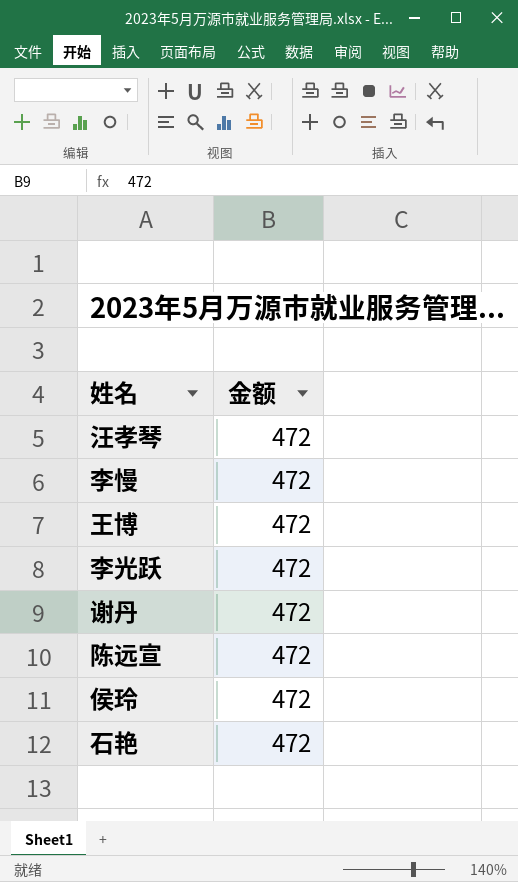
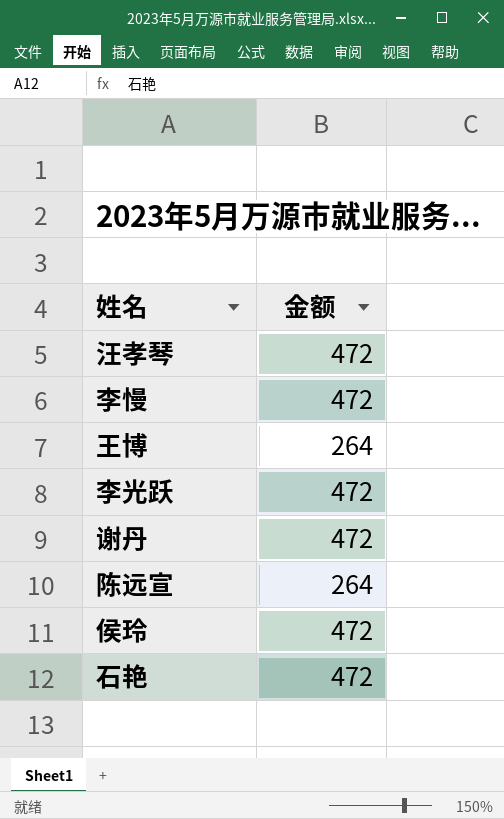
王博 | 金额: 472 -> 264
陈远宣 | 金额: 472 -> 264

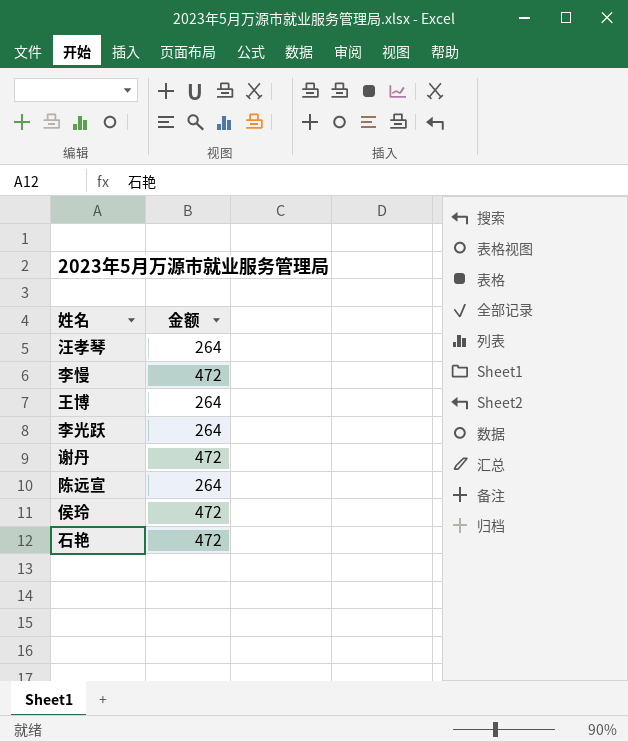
汪孝琴 | 金额: 472 -> 264
李光跃 | 金额: 472 -> 264

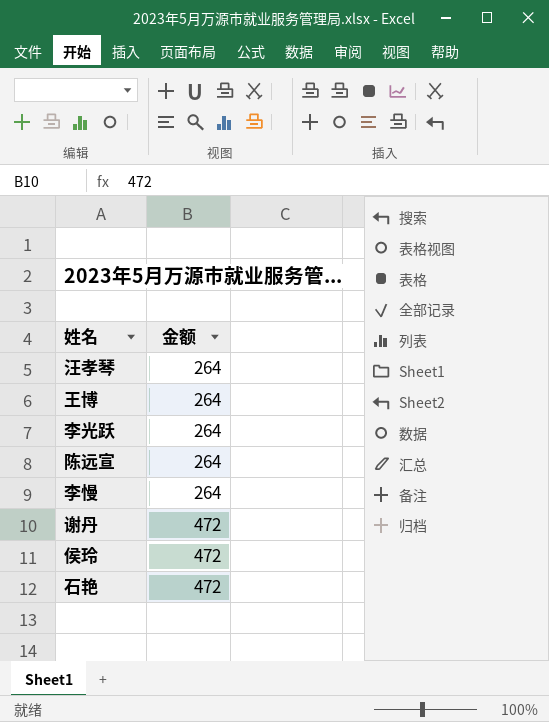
row order: none -> 金额 ascending
李慢 | 金额: 472 -> 264

